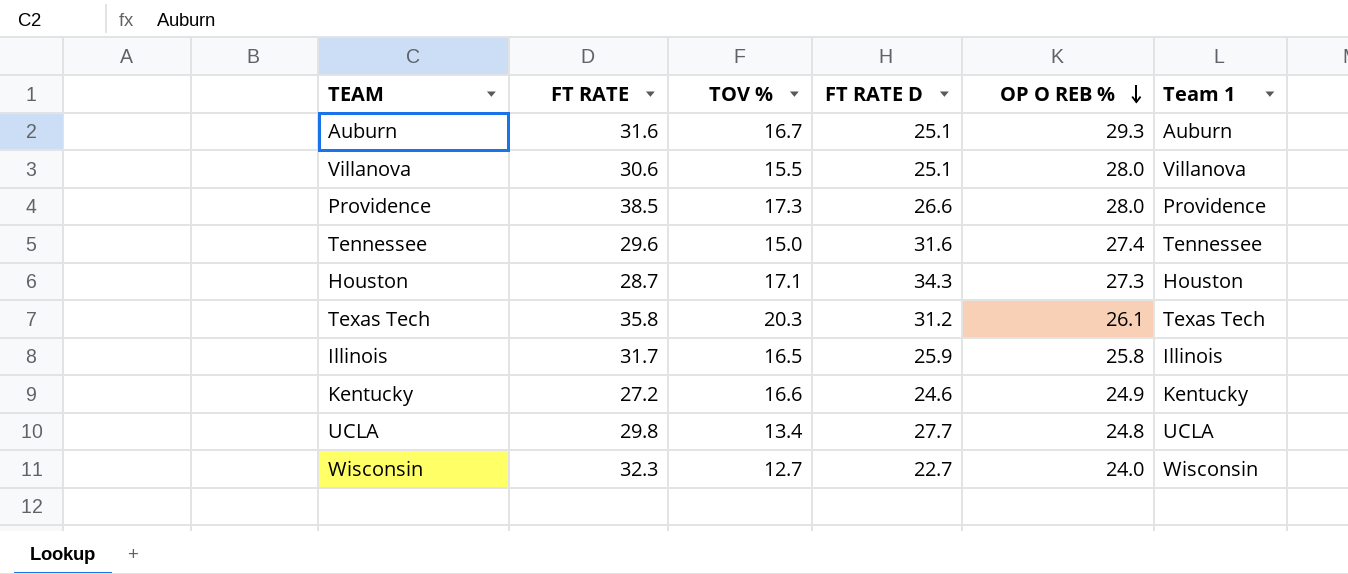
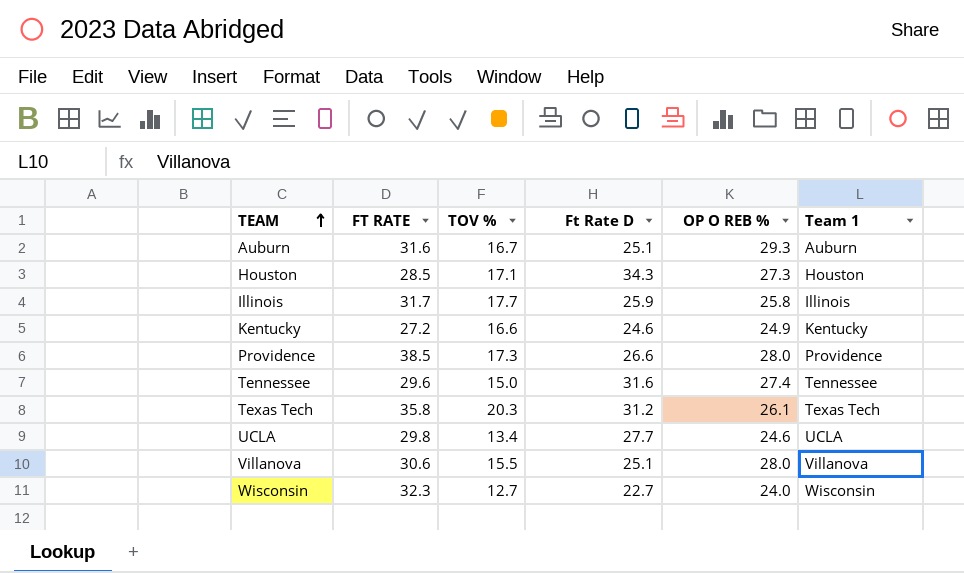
row order: OP O REB % descending -> TEAM ascending
column name: FT RATE D -> Ft Rate D
Houston | FT RATE: 28.7 -> 28.5
Illinois | TOV %: 16.5 -> 17.7
UCLA | OP O REB %: 24.8 -> 24.6

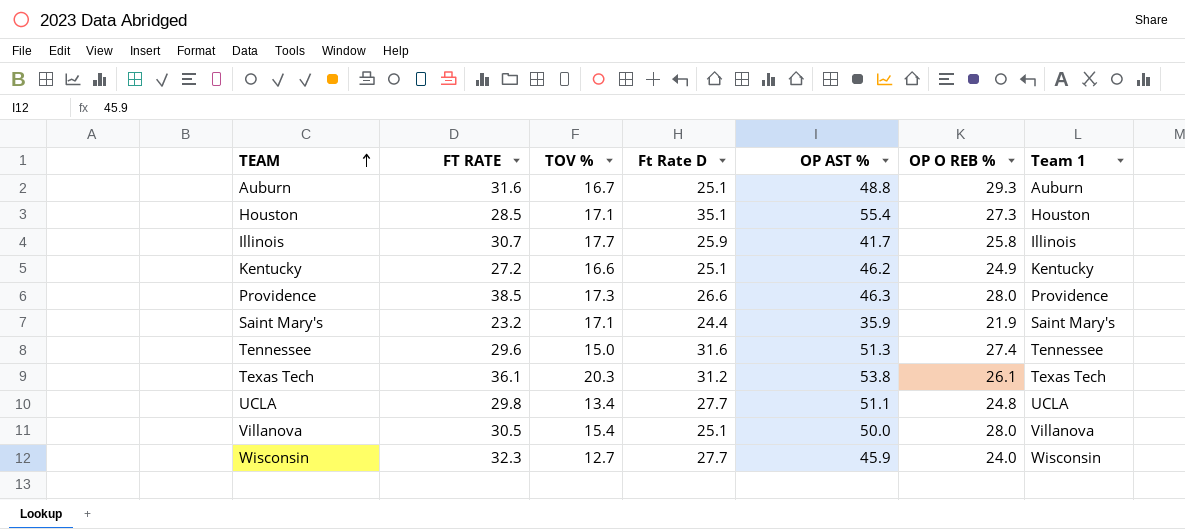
column OP AST % | position: none -> 5
Houston | Ft Rate D: 34.3 -> 35.1
Illinois | FT RATE: 31.7 -> 30.7
Kentucky | Ft Rate D: 24.6 -> 25.1
row Saint Mary's: none -> 23.2 | 17.1 | 24.4 | 35.9 | 21.9 | Saint Mary's
Texas Tech | FT RATE: 35.8 -> 36.1
UCLA | OP O REB %: 24.6 -> 24.8
Villanova | FT RATE: 30.6 -> 30.5
Villanova | TOV %: 15.5 -> 15.4
Wisconsin | Ft Rate D: 22.7 -> 27.7

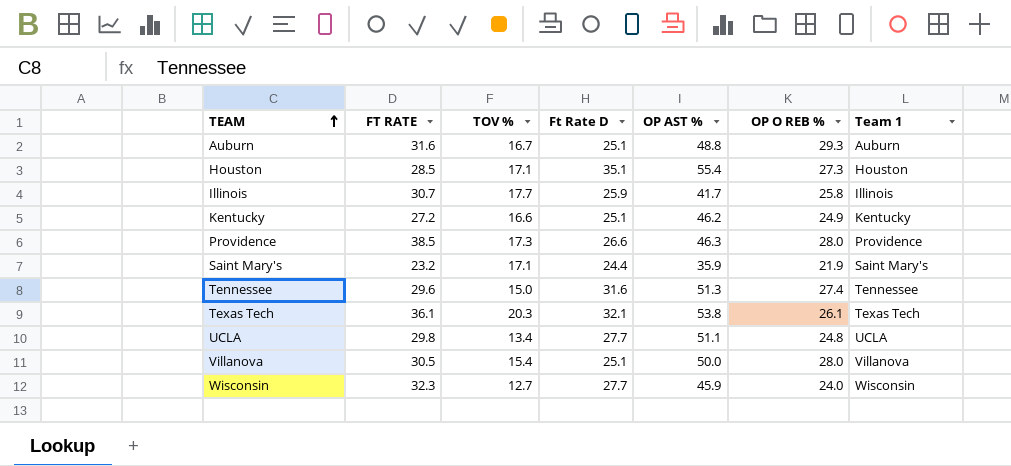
Texas Tech | Ft Rate D: 31.2 -> 32.1

